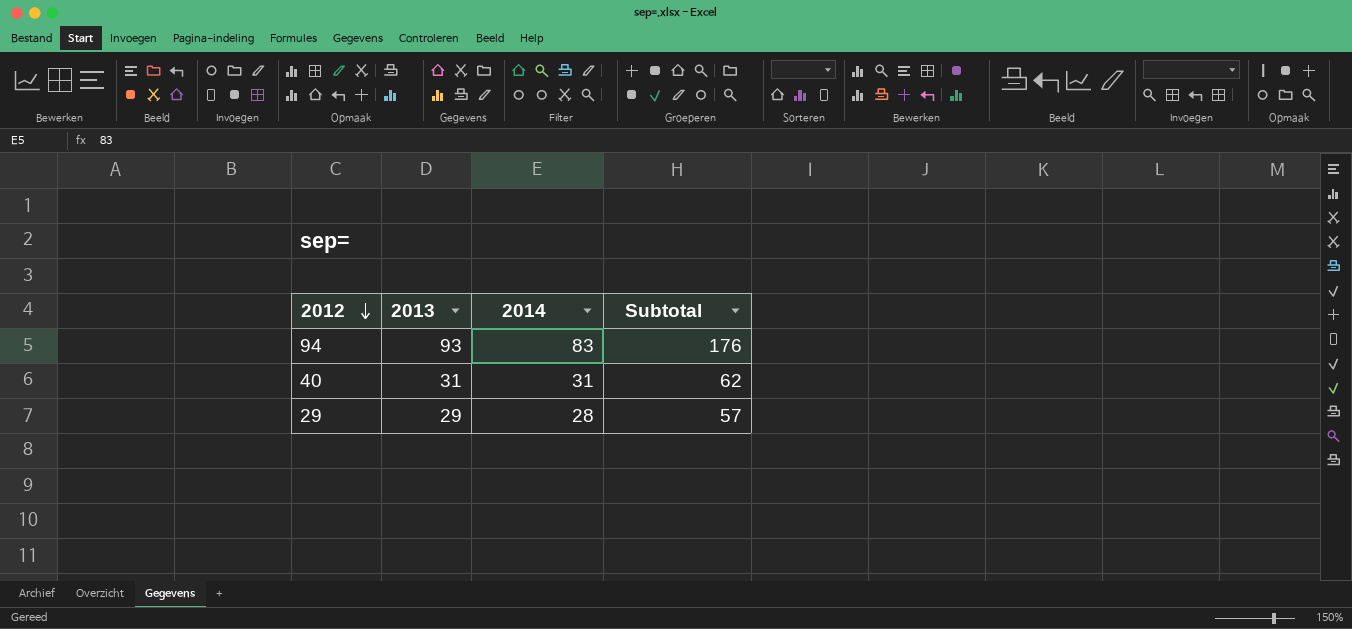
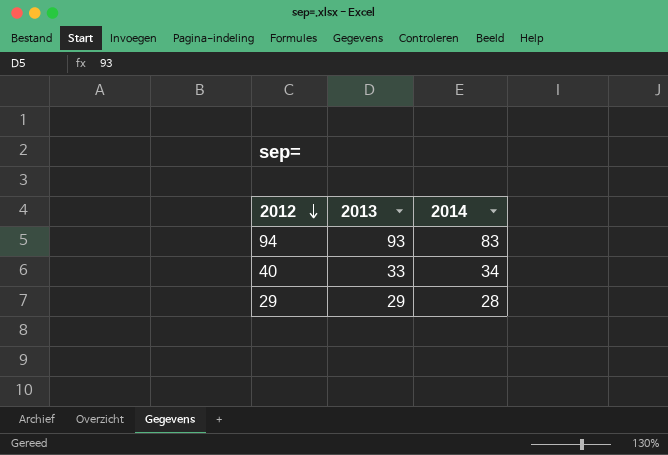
column Subtotal | formula: [2013] + [2014] -> none
40 | 2013: 31 -> 33
40 | 2014: 31 -> 34

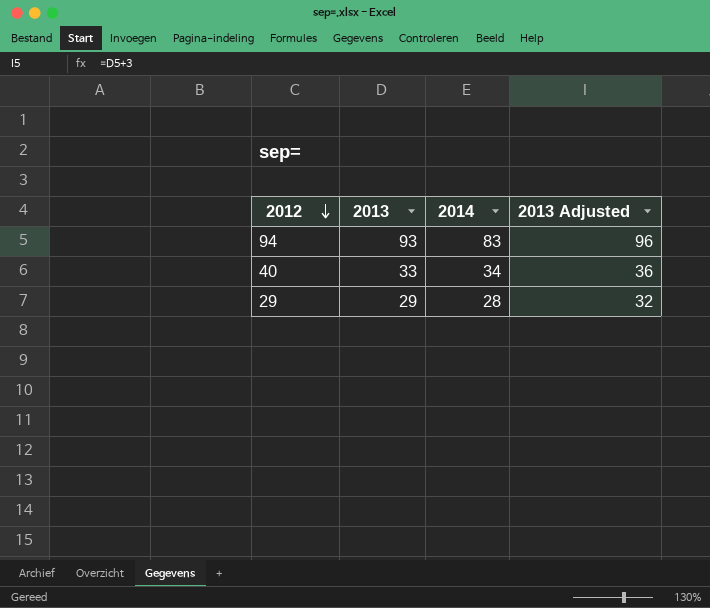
column 2013 Adjusted | formula: none -> [2013] + 3

